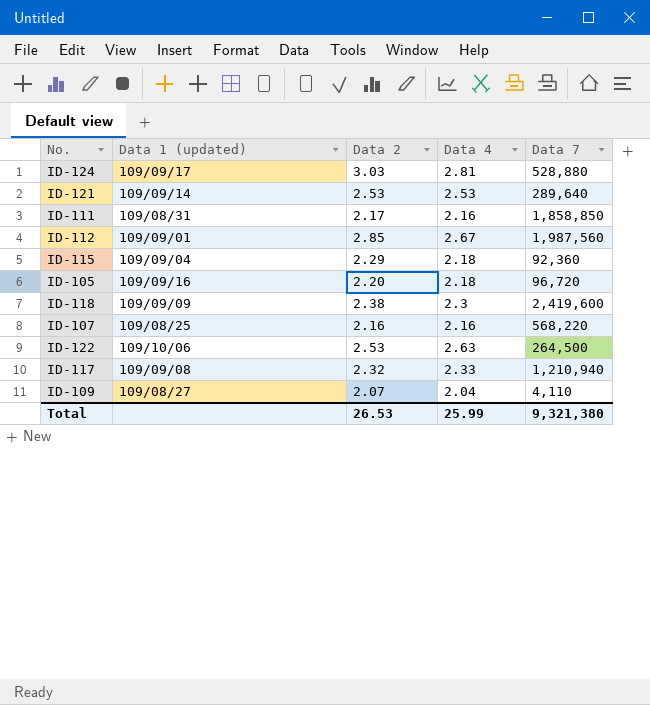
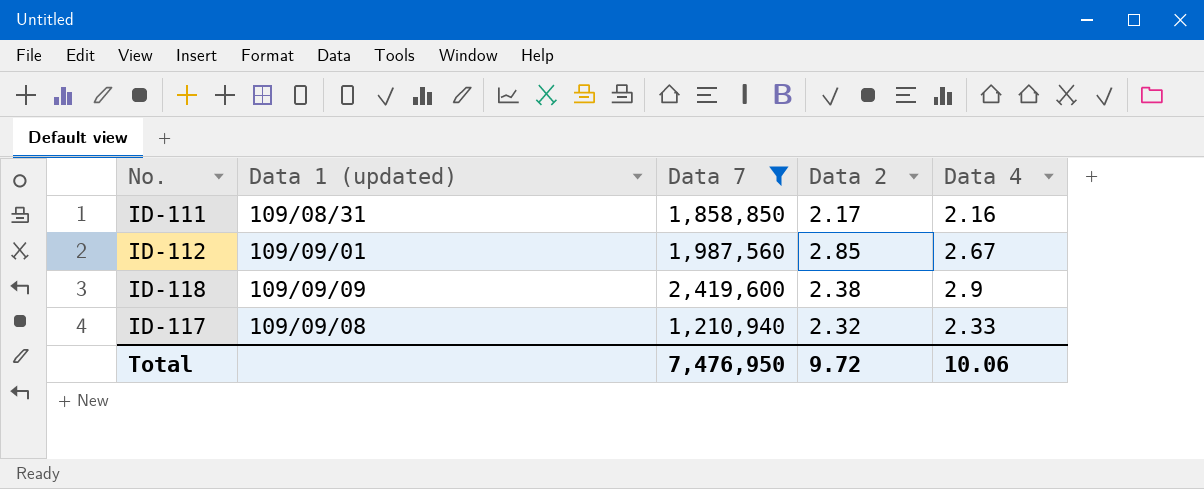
filter: none -> Data 7 >= 1,210,940
column Data 7 | position: 5 -> 3
ID-118 | Data 4: 2.3 -> 2.9
Total | Data 7: 9,321,380 -> 7,476,950
Total | Data 2: 26.53 -> 9.72
Total | Data 4: 25.99 -> 10.06

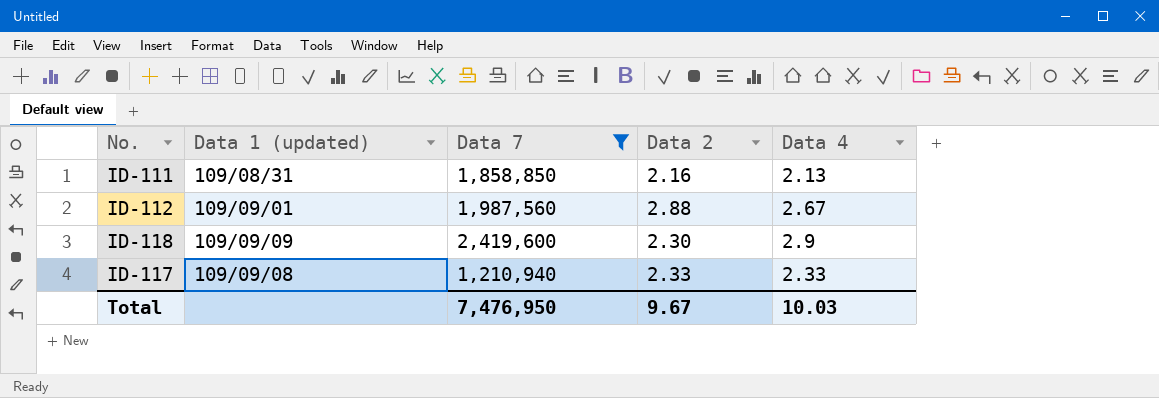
ID-111 | Data 2: 2.17 -> 2.16
ID-111 | Data 4: 2.16 -> 2.13
ID-112 | Data 2: 2.85 -> 2.88
ID-118 | Data 2: 2.38 -> 2.30
ID-117 | Data 2: 2.32 -> 2.33
Total | Data 2: 9.72 -> 9.67
Total | Data 4: 10.06 -> 10.03

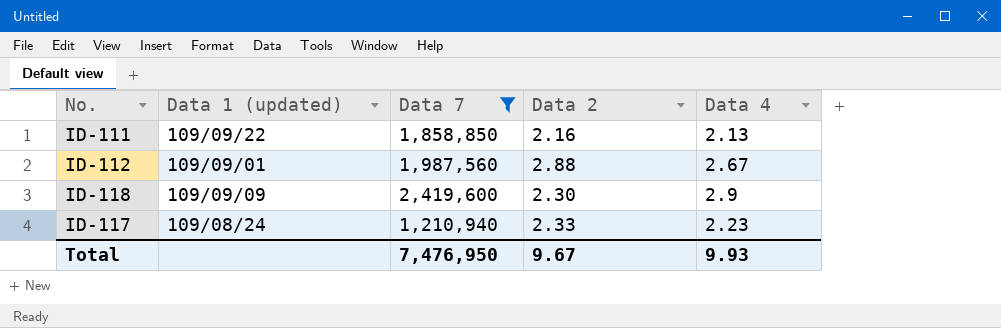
ID-111 | Data 1 (updated): 109/08/31 -> 109/09/22
ID-117 | Data 1 (updated): 109/09/08 -> 109/08/24
ID-117 | Data 4: 2.33 -> 2.23
Total | Data 4: 10.03 -> 9.93

